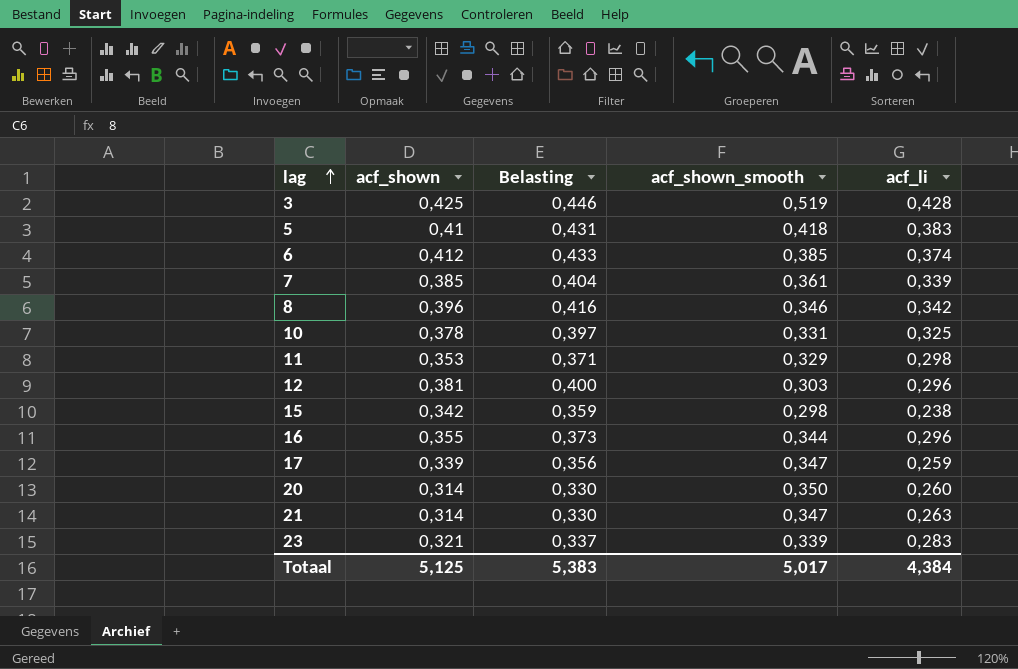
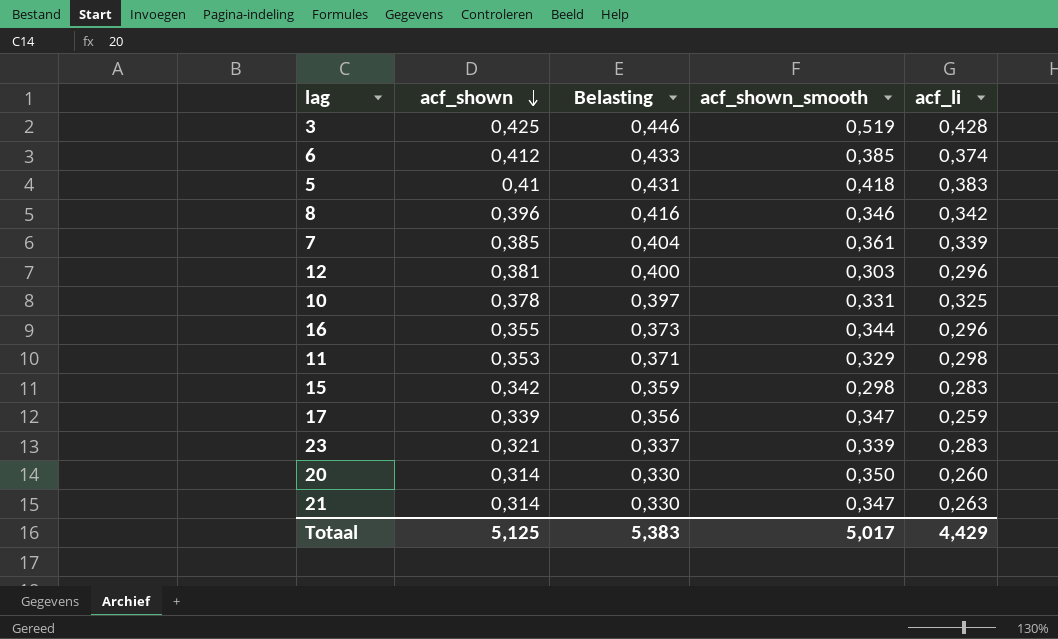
row order: lag ascending -> acf_shown descending
15 | acf_li: 0,238 -> 0,283
Totaal | acf_li: 4,384 -> 4,429

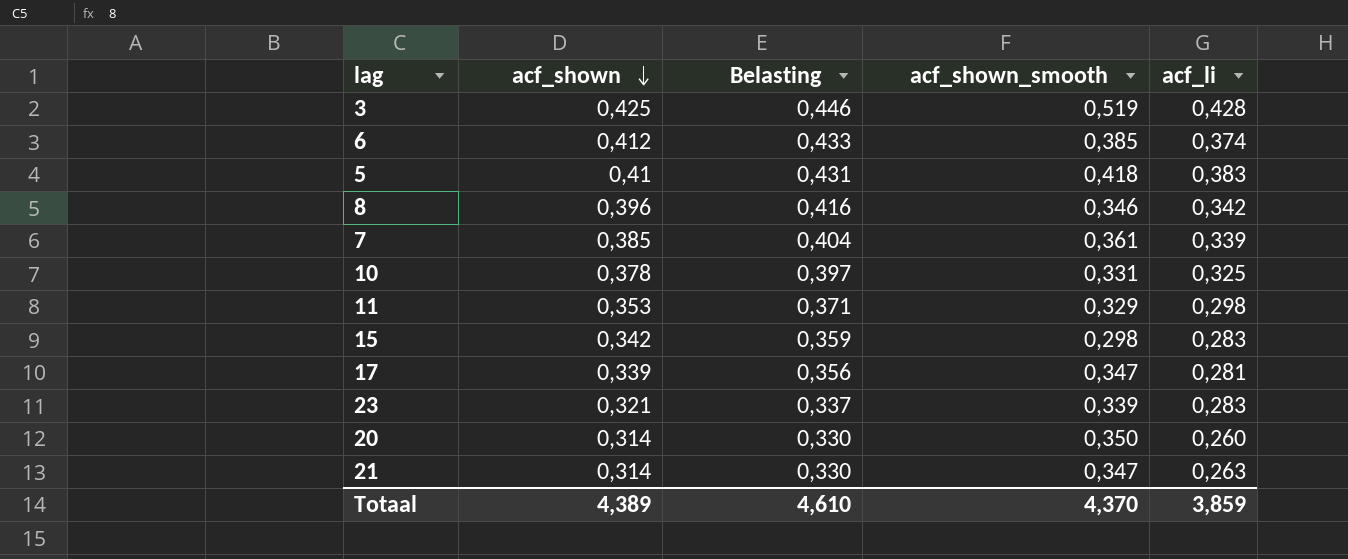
row 12: 0,381 | 0,400 | 0,303 | 0,296 -> none
row 16: 0,355 | 0,373 | 0,344 | 0,296 -> none
17 | acf_li: 0,259 -> 0,281
Totaal | acf_shown: 5,125 -> 4,389
Totaal | Belasting: 5,383 -> 4,610
Totaal | acf_shown_smooth: 5,017 -> 4,370
Totaal | acf_li: 4,429 -> 3,859

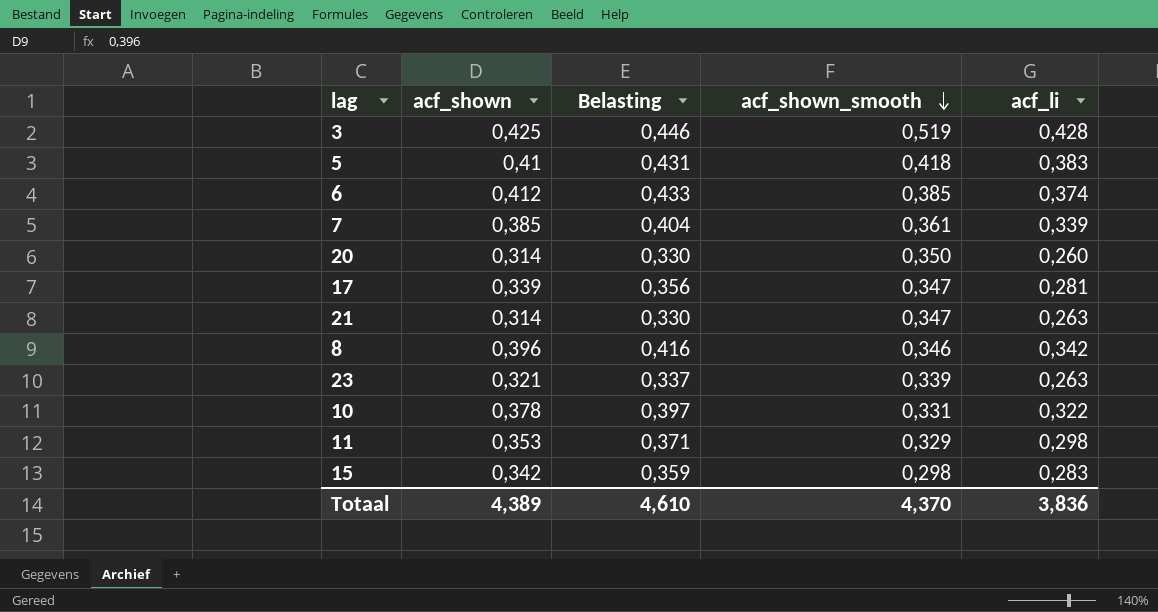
row order: acf_shown descending -> acf_shown_smooth descending
23 | acf_li: 0,283 -> 0,263
10 | acf_li: 0,325 -> 0,322
Totaal | acf_li: 3,859 -> 3,836

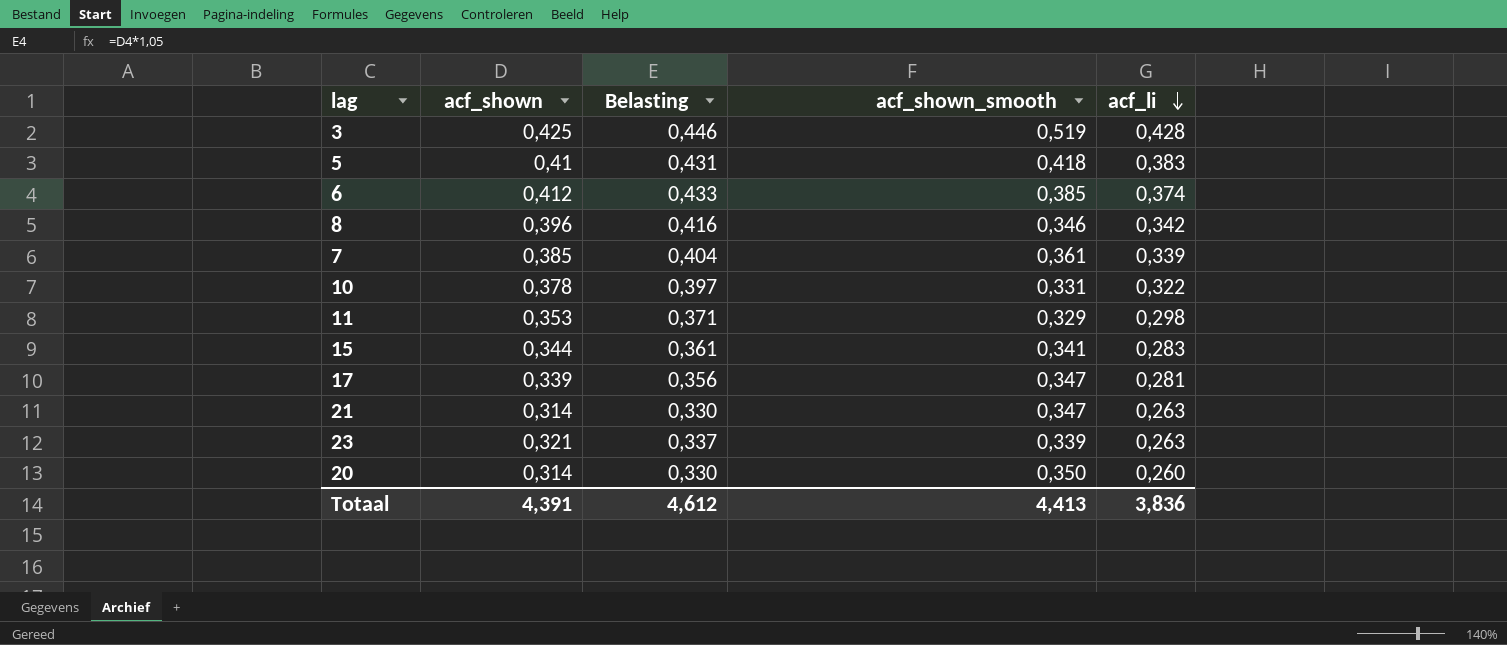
row order: acf_shown_smooth descending -> acf_li descending
15 | acf_shown: 0,342 -> 0,344
15 | Belasting: 0,359 -> 0,361
15 | acf_shown_smooth: 0,298 -> 0,341
Totaal | acf_shown: 4,389 -> 4,391
Totaal | Belasting: 4,610 -> 4,612
Totaal | acf_shown_smooth: 4,370 -> 4,413

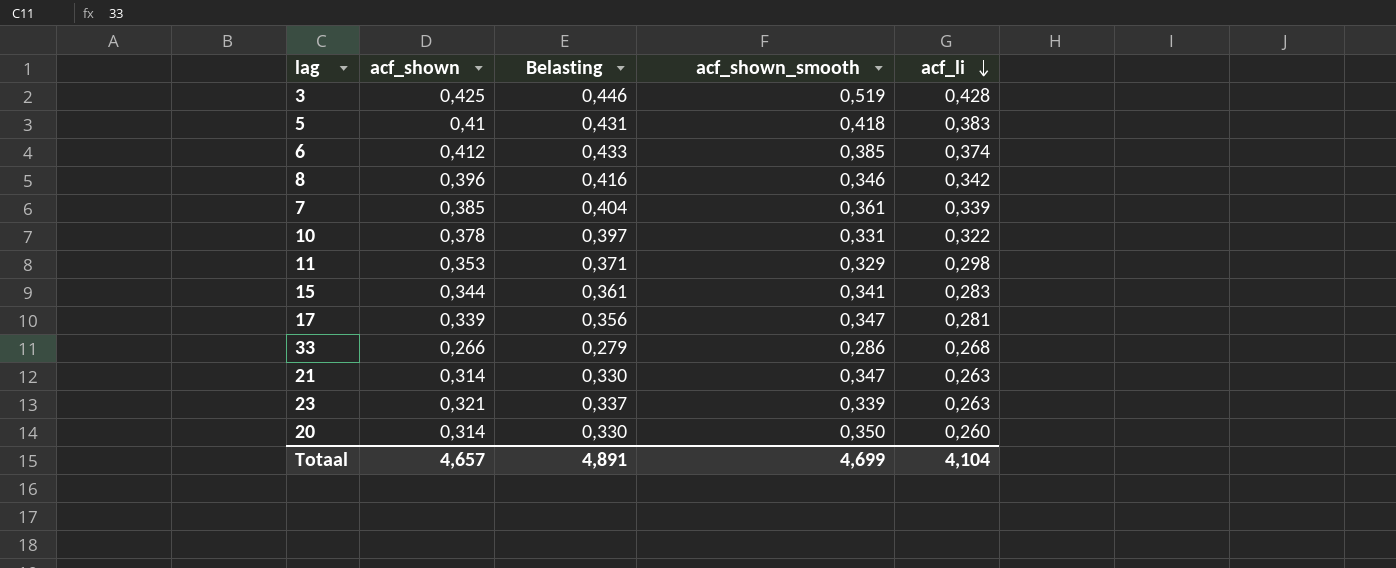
row 33: none -> 0,266 | 0,279 | 0,286 | 0,268
Totaal | acf_shown: 4,391 -> 4,657
Totaal | Belasting: 4,612 -> 4,891
Totaal | acf_shown_smooth: 4,413 -> 4,699
Totaal | acf_li: 3,836 -> 4,104

